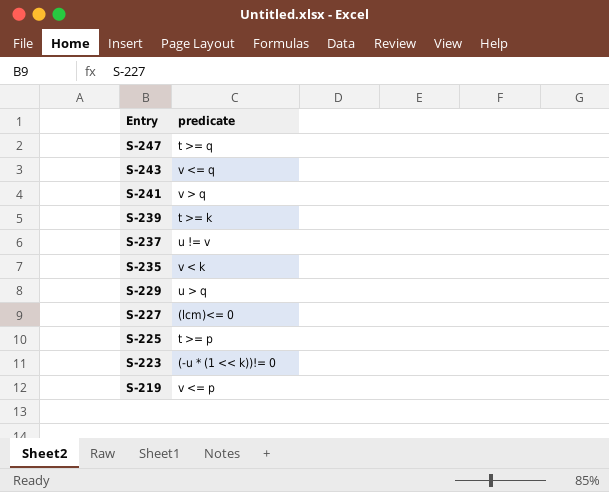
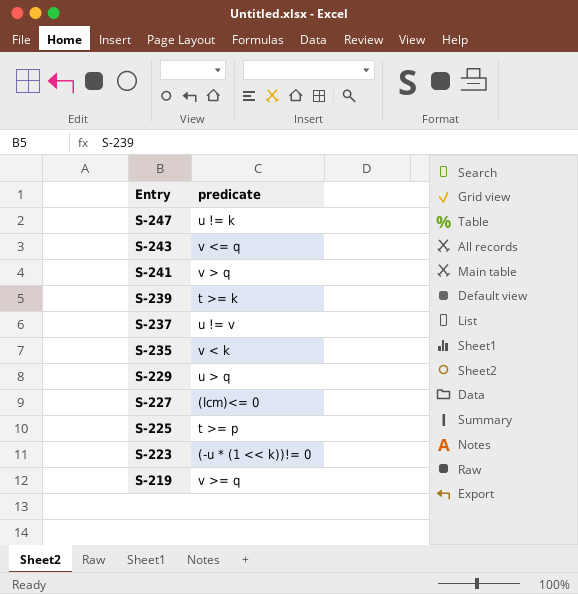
S-247 | predicate: t >= q -> u != k
S-219 | predicate: v <= p -> v >= q

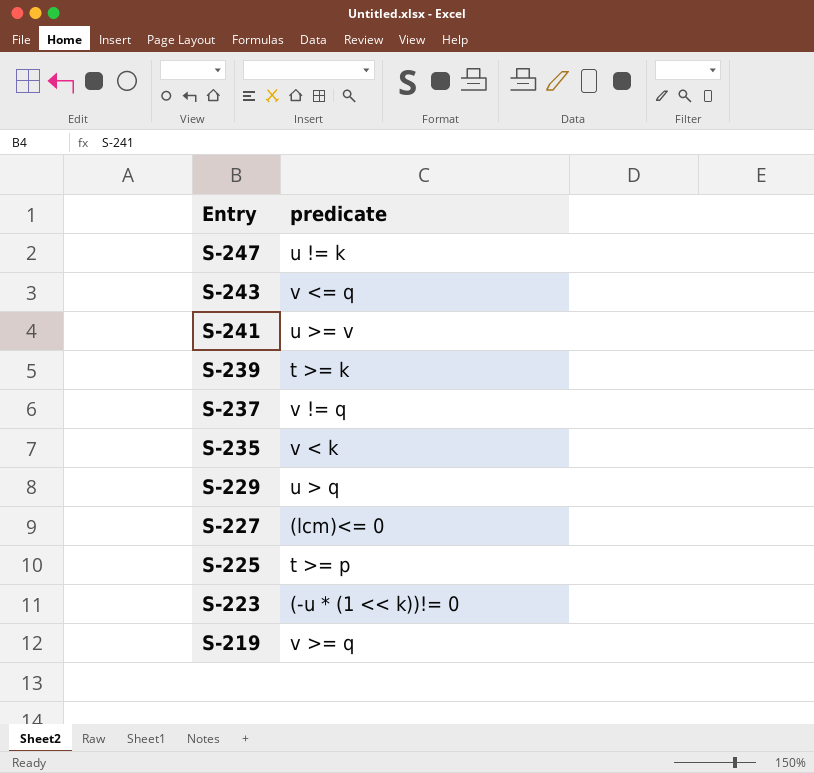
S-241 | predicate: v > q -> u >= v
S-237 | predicate: u != v -> v != q

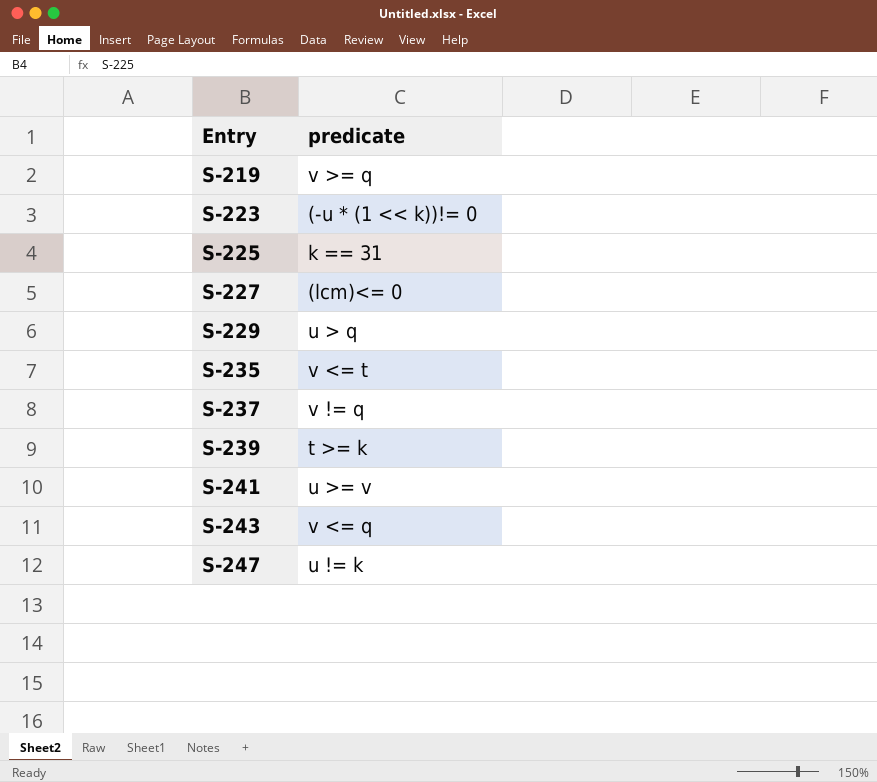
row order: Entry descending -> Entry ascending
S-225 | predicate: t >= p -> k == 31
S-235 | predicate: v < k -> v <= t

